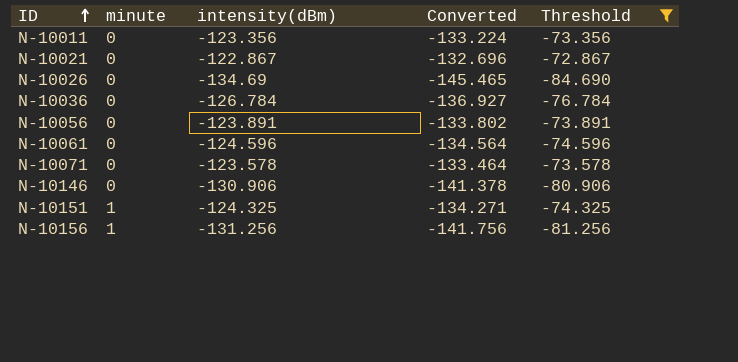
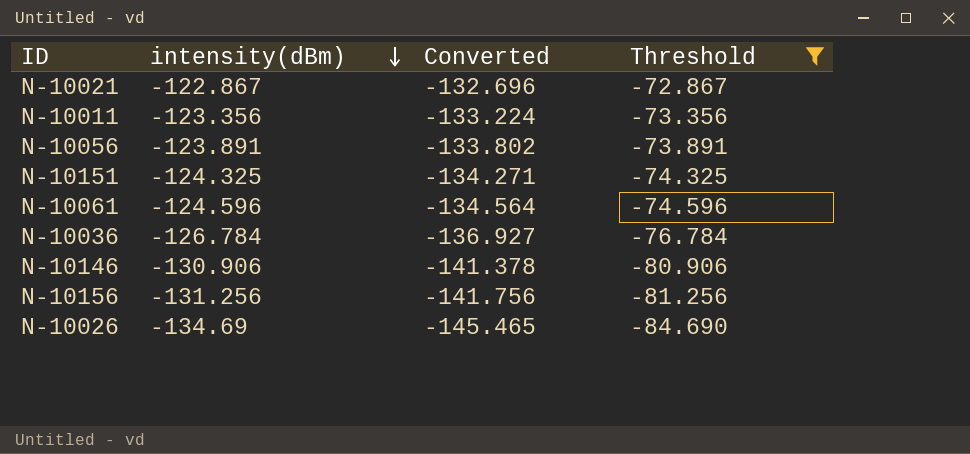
row order: ID ascending -> intensity(dBm) descending
column minute | position: 2 -> none
row N-10071: 0 | -123.578 | -133.464 | -73.578 -> none

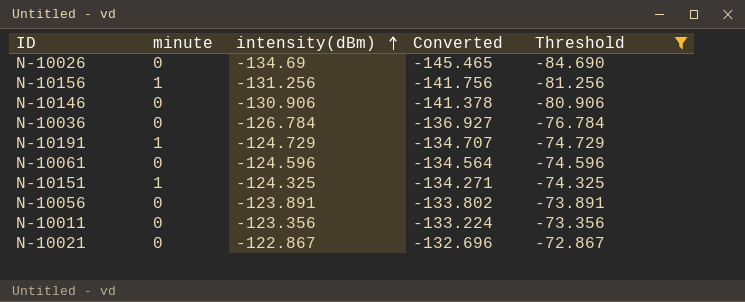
row order: intensity(dBm) descending -> intensity(dBm) ascending
column minute | position: none -> 2
row N-10191: none -> 1 | -124.729 | -134.707 | -74.729

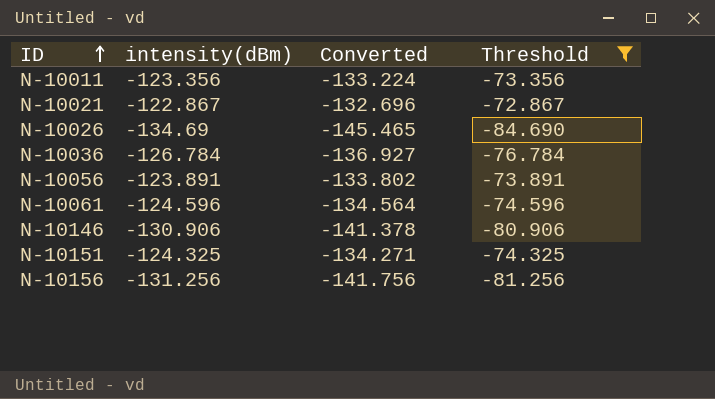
row order: intensity(dBm) ascending -> ID ascending
column minute | position: 2 -> none
row N-10191: 1 | -124.729 | -134.707 | -74.729 -> none

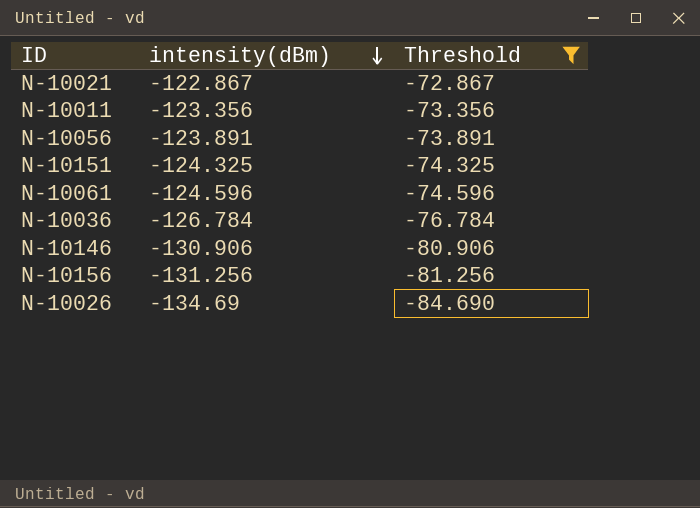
row order: ID ascending -> intensity(dBm) descending
column Converted | formula: [intensity(dBm)] * 1.08 -> none

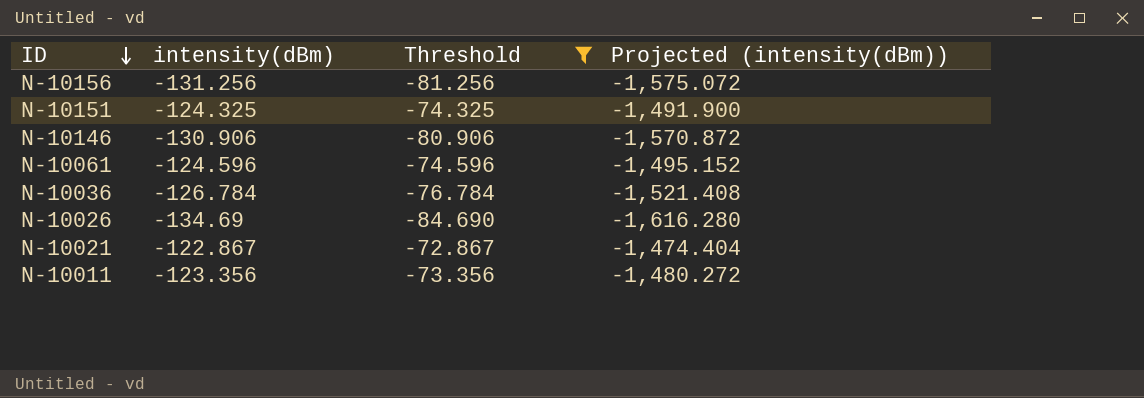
row order: intensity(dBm) descending -> ID descending
column Projected (intensity(dBm)) | formula: none -> [intensity(dBm)] * 12
row N-10056: -123.891 | -73.891 -> none

